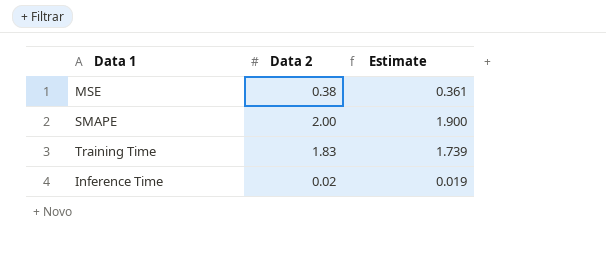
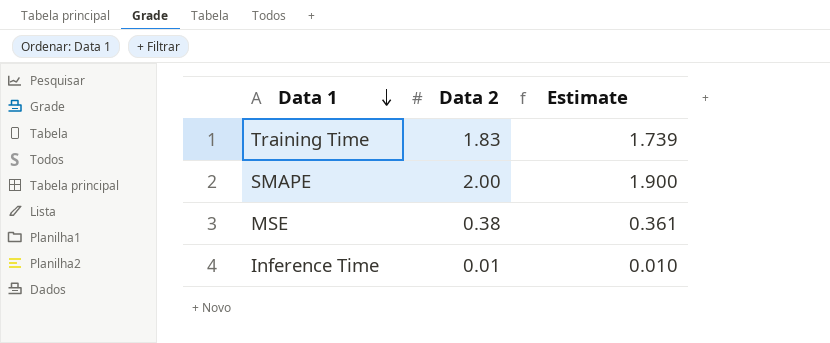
row order: none -> Data 1 descending
Inference Time | Data 2: 0.02 -> 0.01
Inference Time | Estimate: 0.019 -> 0.010

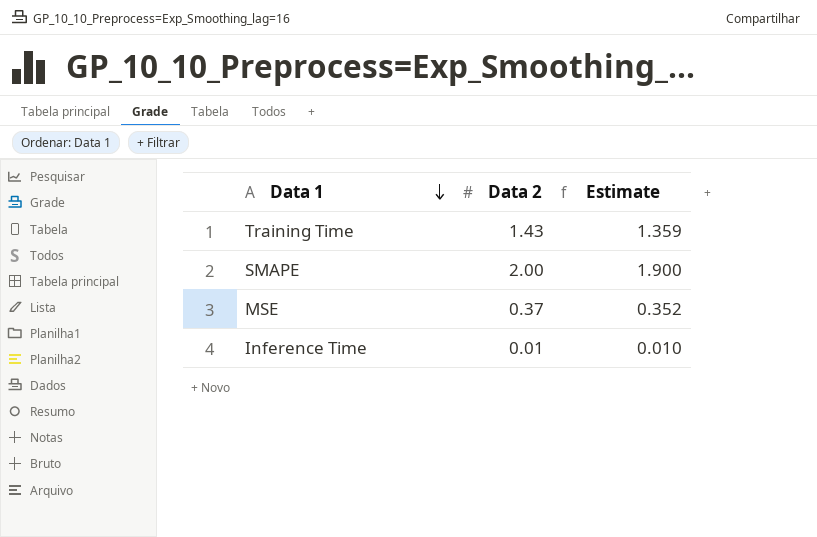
Training Time | Data 2: 1.83 -> 1.43
Training Time | Estimate: 1.739 -> 1.359
MSE | Data 2: 0.38 -> 0.37
MSE | Estimate: 0.361 -> 0.352

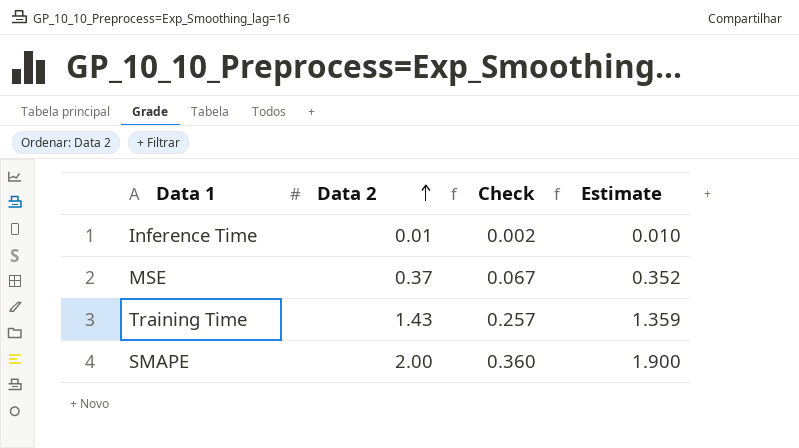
row order: Data 1 descending -> Data 2 ascending
column Check | formula: none -> [Data 2] * 0.18

